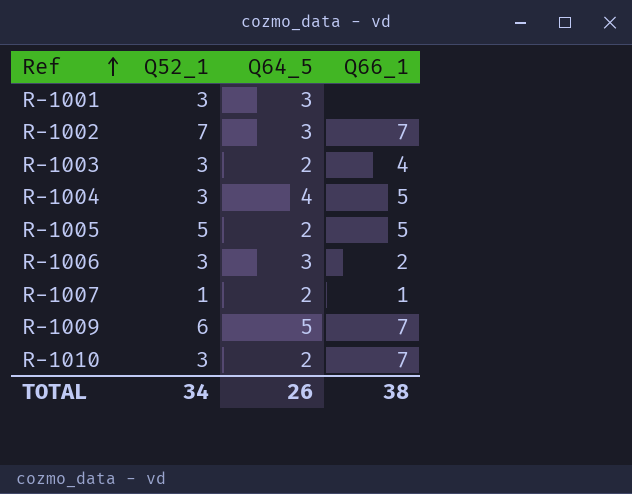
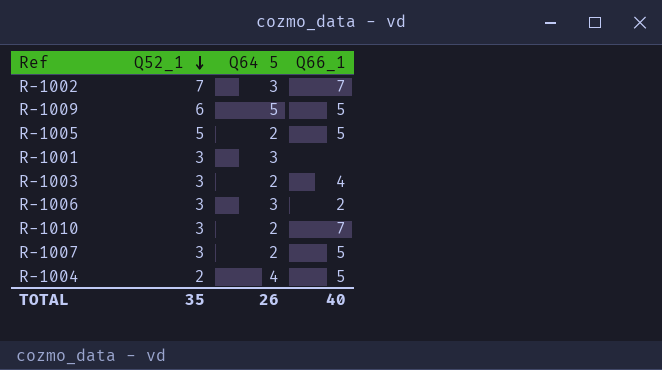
row order: Ref ascending -> Q52_1 descending
column name: Q64_5 -> Q64 5
R-1009 | Q66_1: 7 -> 5
R-1007 | Q52_1: 1 -> 3
R-1007 | Q66_1: 1 -> 5
R-1004 | Q52_1: 3 -> 2
TOTAL | Q52_1: 34 -> 35
TOTAL | Q66_1: 38 -> 40

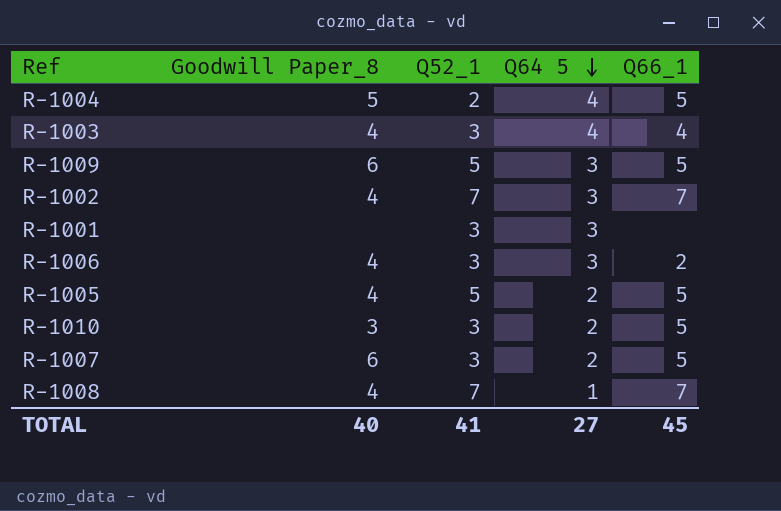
row order: Q52_1 descending -> Q64 5 descending
column Goodwill Paper_8 | position: none -> 2
R-1003 | Q64 5: 2 -> 4
R-1009 | Q52_1: 6 -> 5
R-1009 | Q64 5: 5 -> 3
R-1010 | Q66_1: 7 -> 5
row R-1008: none -> 4 | 7 | 1 | 7
TOTAL | Q52_1: 35 -> 41
TOTAL | Q64 5: 26 -> 27
TOTAL | Q66_1: 40 -> 45

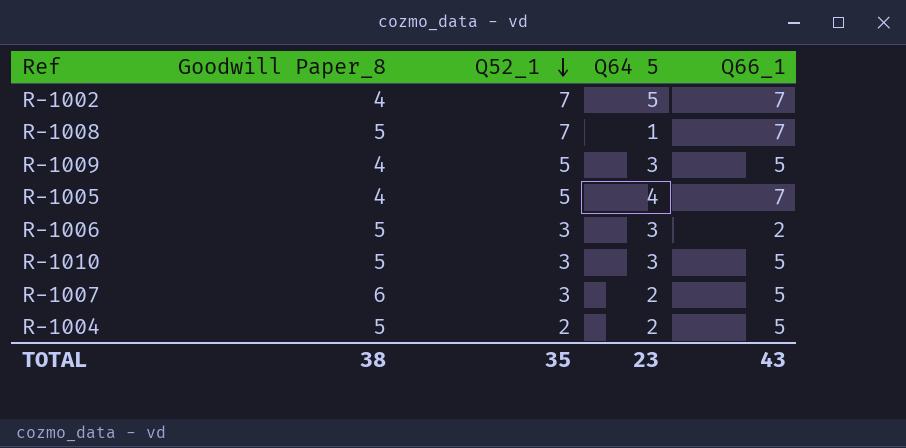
row order: Q64 5 descending -> Q52_1 descending
row R-1003: 4 | 3 | 4 | 4 -> none
row R-1001: none | 3 | 3 | none -> none
R-1002 | Q64 5: 3 -> 5
R-1008 | Goodwill Paper_8: 4 -> 5
R-1009 | Goodwill Paper_8: 6 -> 4
R-1005 | Q64 5: 2 -> 4
R-1005 | Q66_1: 5 -> 7
R-1006 | Goodwill Paper_8: 4 -> 5
R-1010 | Goodwill Paper_8: 3 -> 5
R-1010 | Q64 5: 2 -> 3
R-1004 | Q64 5: 4 -> 2
TOTAL | Goodwill Paper_8: 40 -> 38
TOTAL | Q52_1: 41 -> 35
TOTAL | Q64 5: 27 -> 23
TOTAL | Q66_1: 45 -> 43

